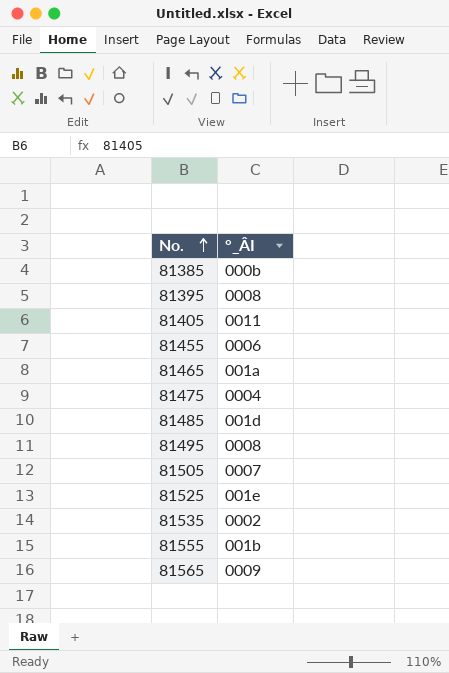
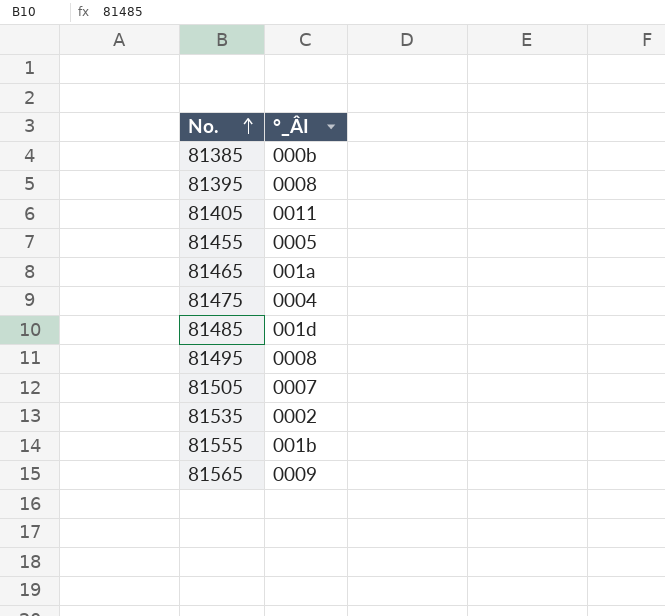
row 81525: 001e -> none
81455 | °_ÂI: 0006 -> 0005

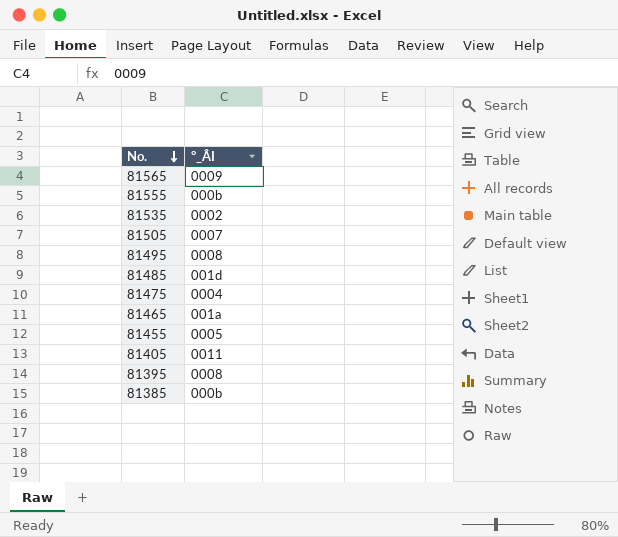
row order: No. ascending -> No. descending
81555 | °_ÂI: 001b -> 000b

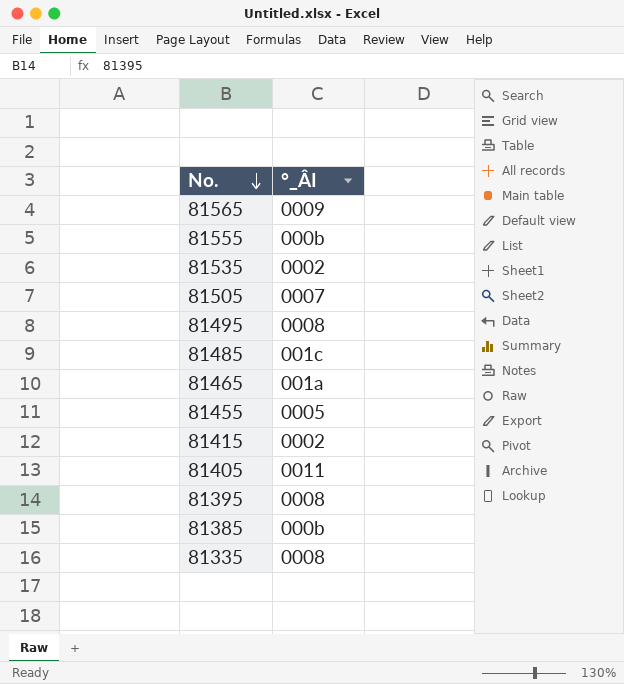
row 81475: 0004 -> none
81485 | °_ÂI: 001d -> 001c
row 81415: none -> 0002
row 81335: none -> 0008

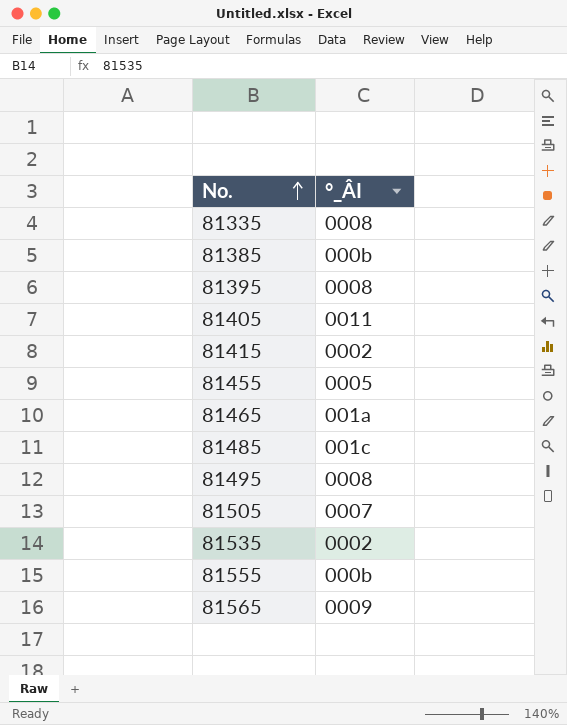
row order: No. descending -> No. ascending

